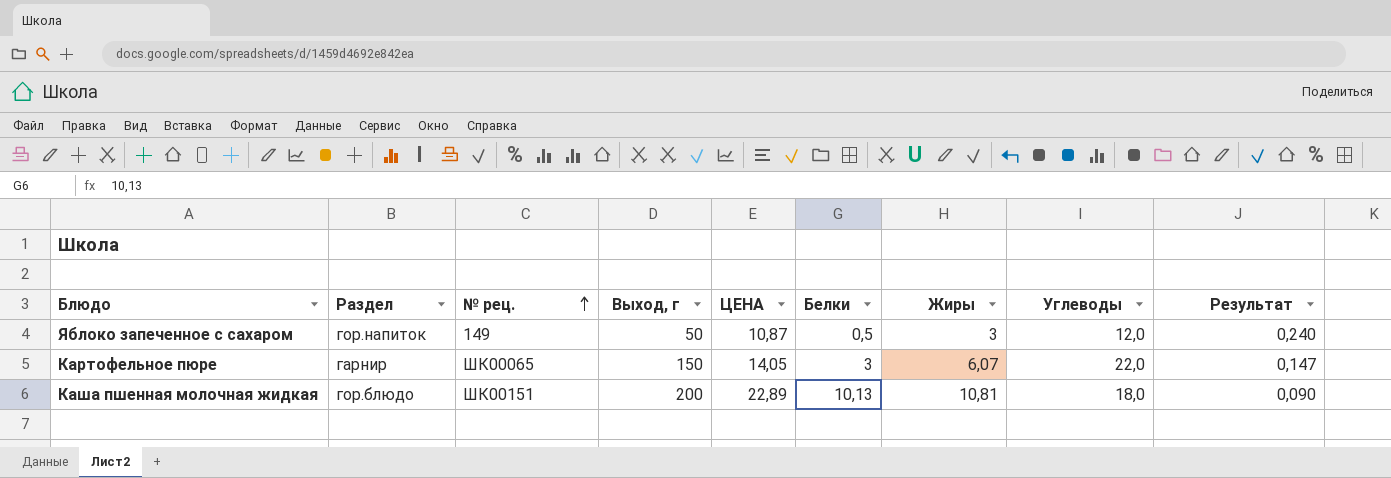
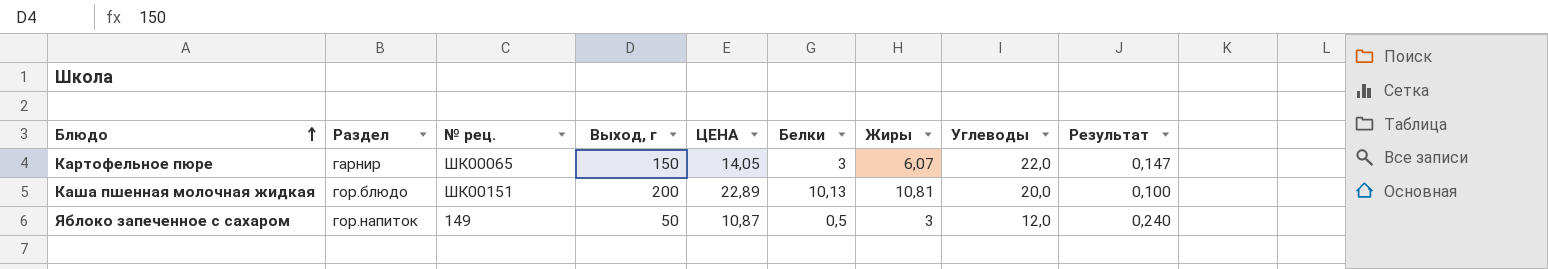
row order: № рец. ascending -> Блюдо ascending
Каша пшенная молочная жидкая | Углеводы: 18,0 -> 20,0
Каша пшенная молочная жидкая | Результат: 0,090 -> 0,100

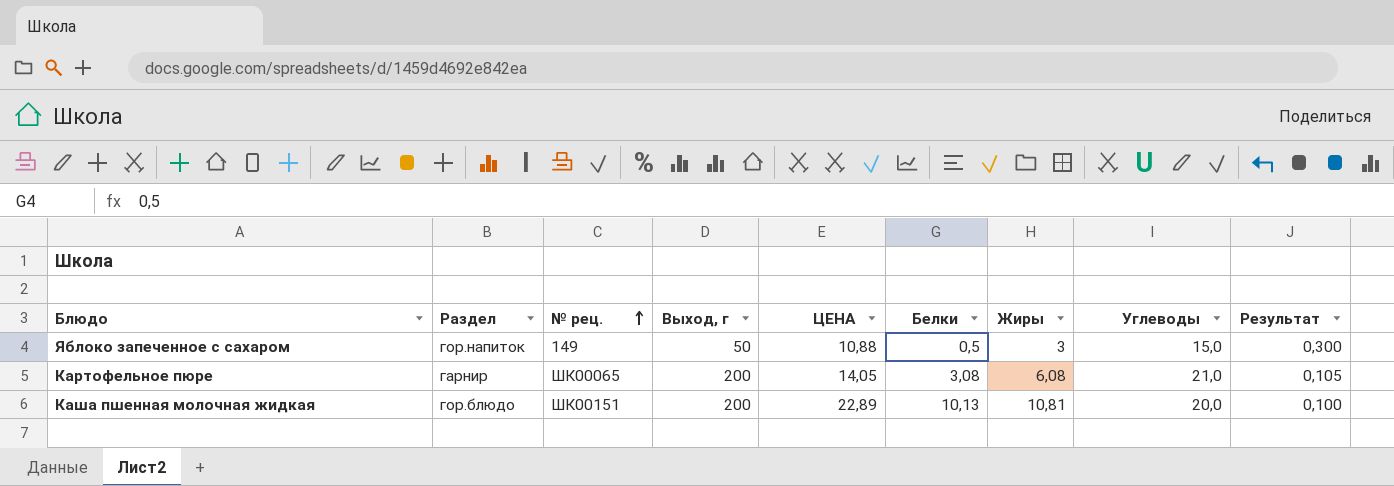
row order: Блюдо ascending -> № рец. ascending
Яблоко запеченное с сахаром | ЦЕНА: 10,87 -> 10,88
Яблоко запеченное с сахаром | Углеводы: 12,0 -> 15,0
Яблоко запеченное с сахаром | Результат: 0,240 -> 0,300
Картофельное пюре | Выход, г: 150 -> 200
Картофельное пюре | Белки: 3 -> 3,08
Картофельное пюре | Жиры: 6,07 -> 6,08
Картофельное пюре | Углеводы: 22,0 -> 21,0
Картофельное пюре | Результат: 0,147 -> 0,105

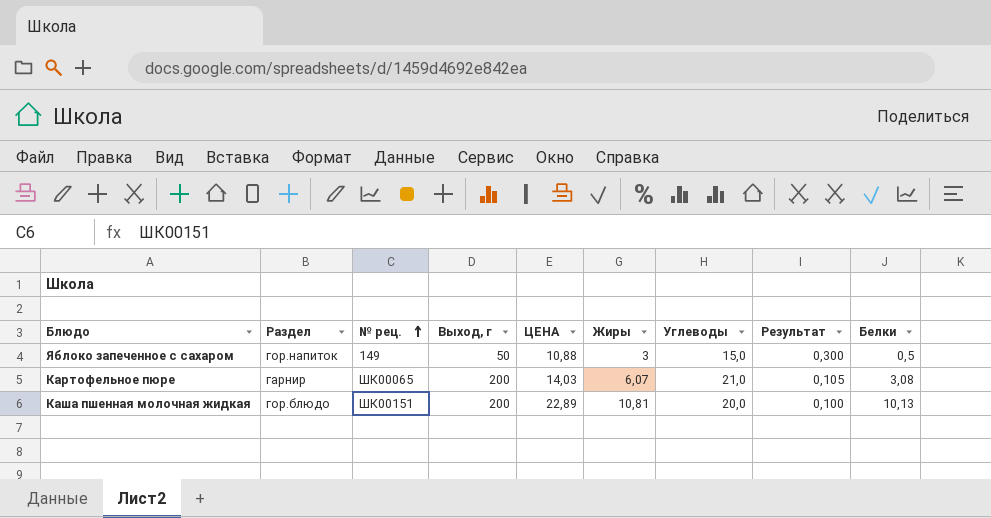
column Белки | position: 6 -> 9
Картофельное пюре | ЦЕНА: 14,05 -> 14,03
Картофельное пюре | Жиры: 6,08 -> 6,07

